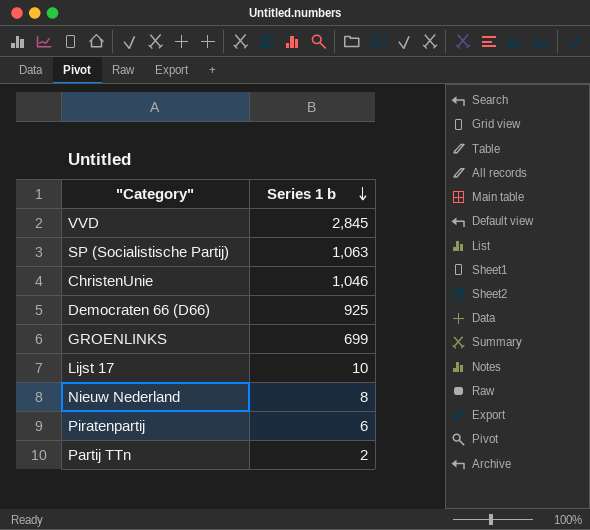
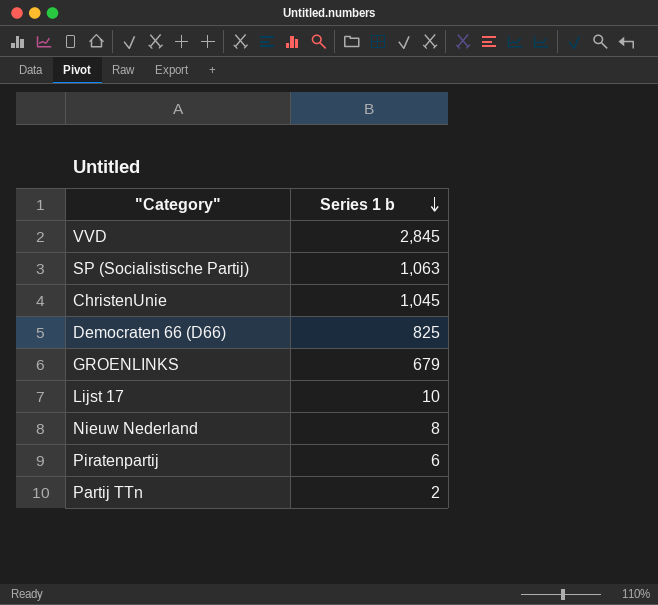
ChristenUnie | Series 1 b: 1,046 -> 1,045
Democraten 66 (D66) | Series 1 b: 925 -> 825
GROENLINKS | Series 1 b: 699 -> 679

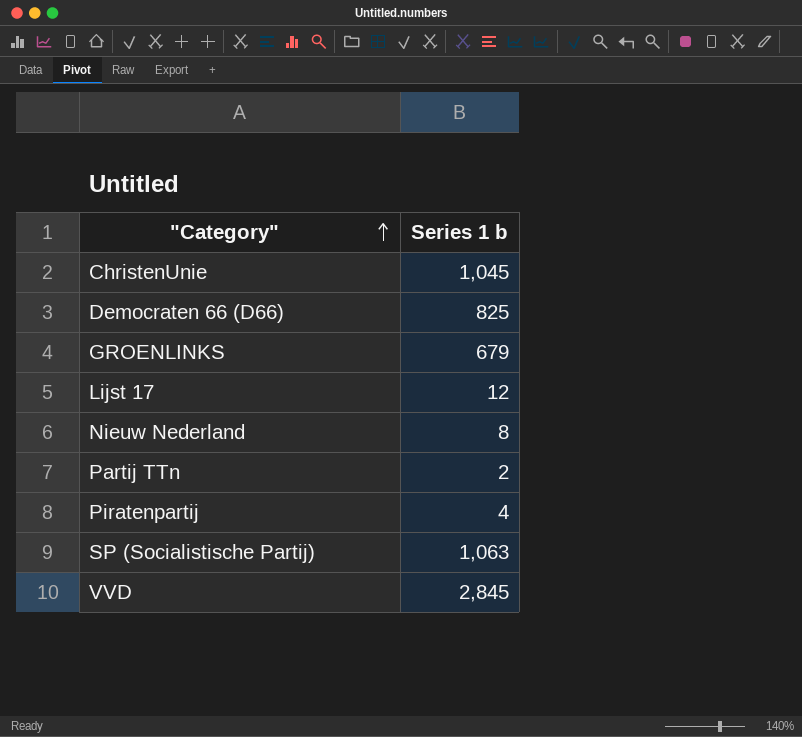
row order: Series 1 b descending -> "Category" ascending
Lijst 17 | Series 1 b: 10 -> 12
Piratenpartij | Series 1 b: 6 -> 4

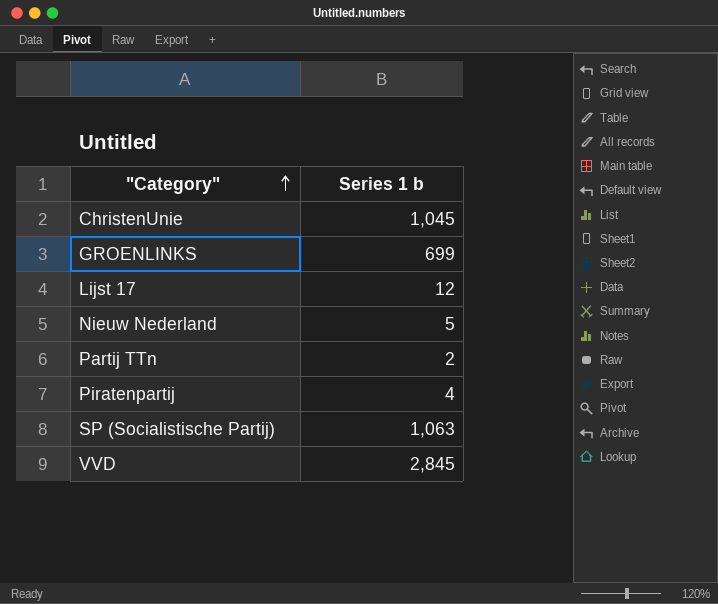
row Democraten 66 (D66): 825 -> none
GROENLINKS | Series 1 b: 679 -> 699
Nieuw Nederland | Series 1 b: 8 -> 5

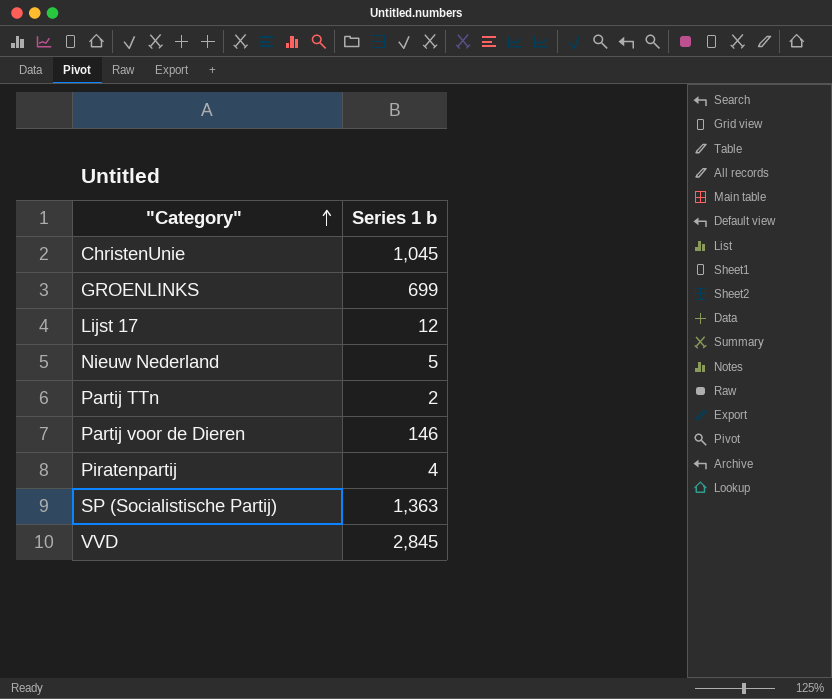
row Partij voor de Dieren: none -> 146
SP (Socialistische Partij) | Series 1 b: 1,063 -> 1,363

